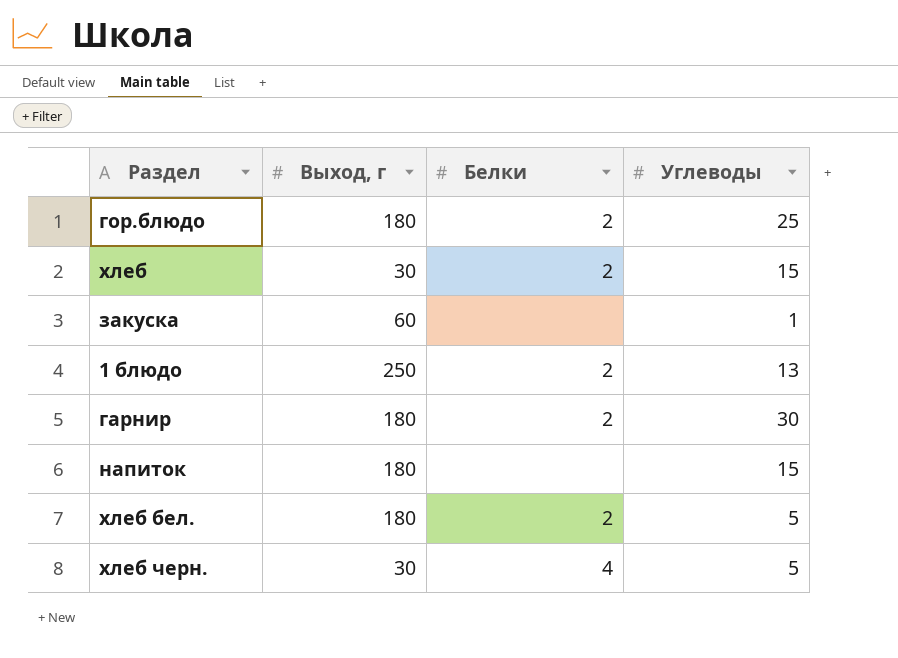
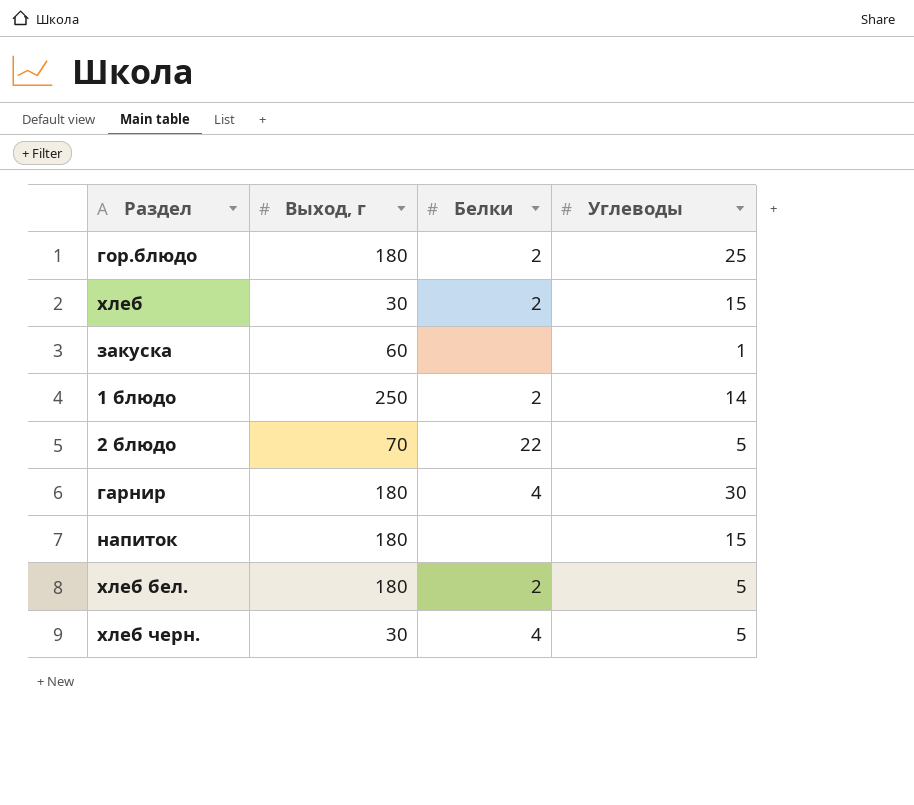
1 блюдо | Углеводы: 13 -> 14
row 2 блюдо: none -> 70 | 22 | 5
гарнир | Белки: 2 -> 4

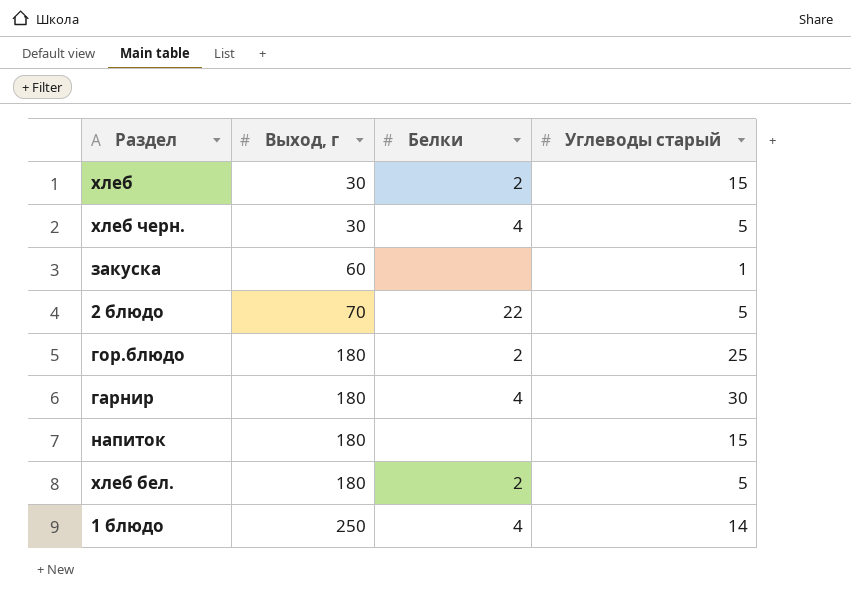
row order: none -> Выход, г ascending
column name: Углеводы -> Углеводы старый
1 блюдо | Белки: 2 -> 4

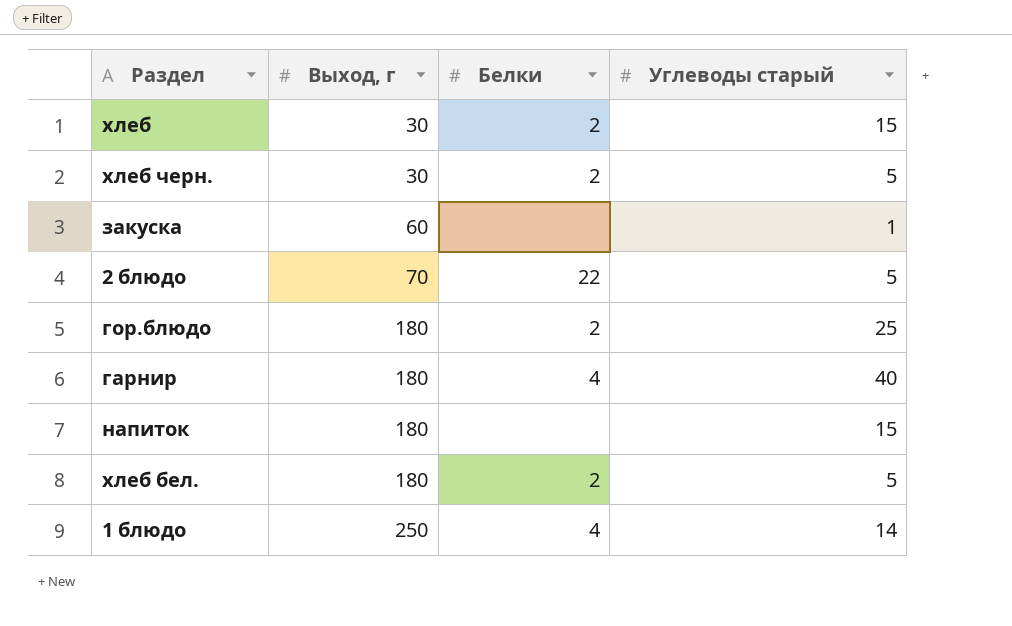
хлеб черн. | Белки: 4 -> 2
гарнир | Углеводы старый: 30 -> 40

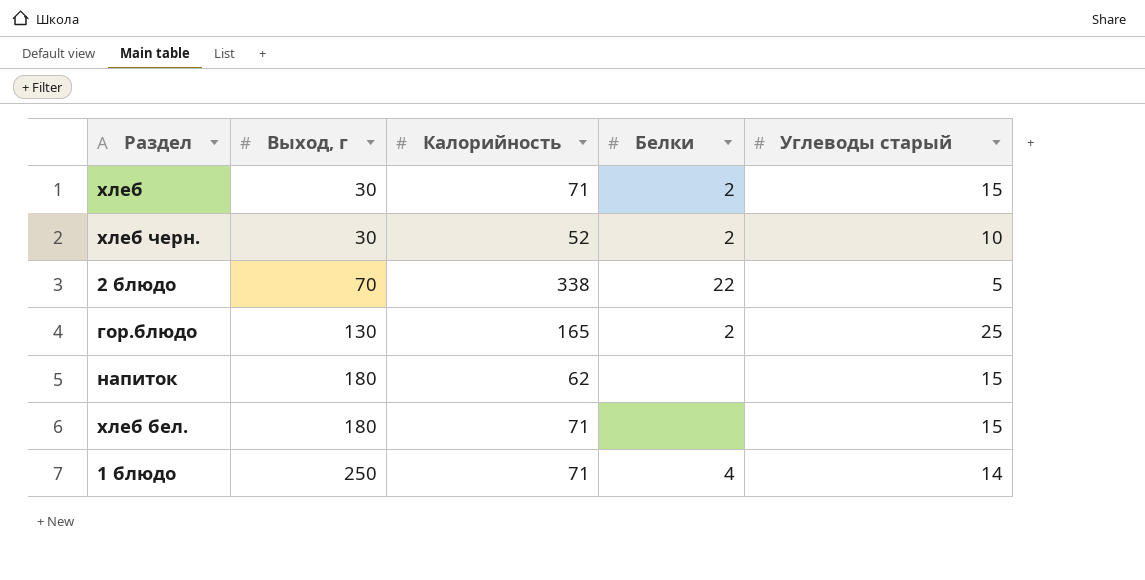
column Калорийность | position: none -> 3
row закуска: 60 | none | 1 -> none
row гарнир: 180 | 4 | 40 -> none
хлеб черн. | Углеводы старый: 5 -> 10
гор.блюдо | Выход, г: 180 -> 130
хлеб бел. | Белки: 2 -> none
хлеб бел. | Углеводы старый: 5 -> 15

